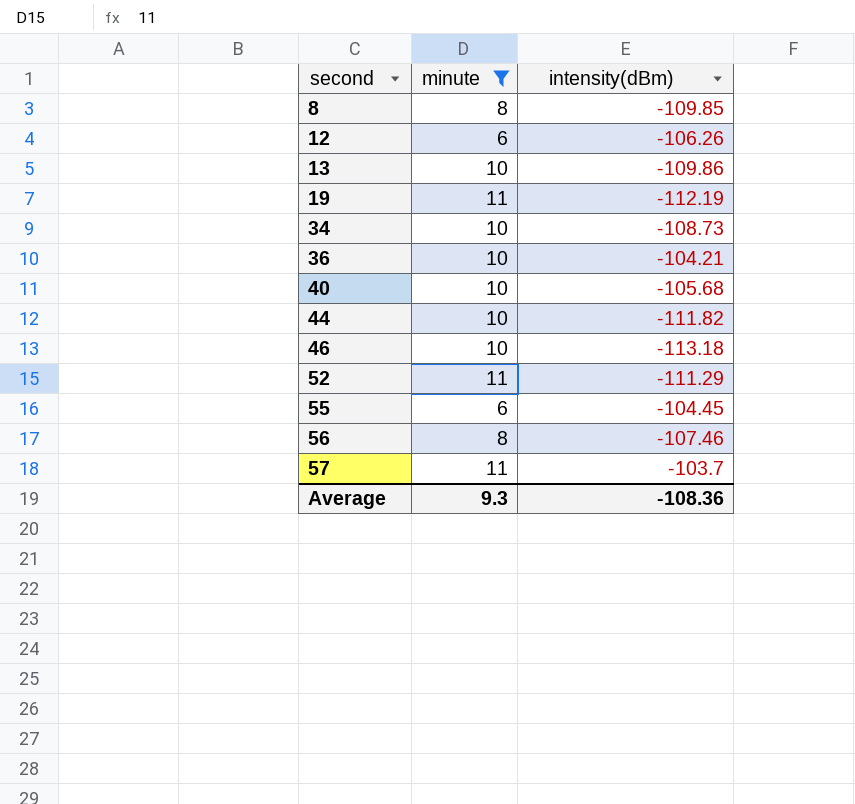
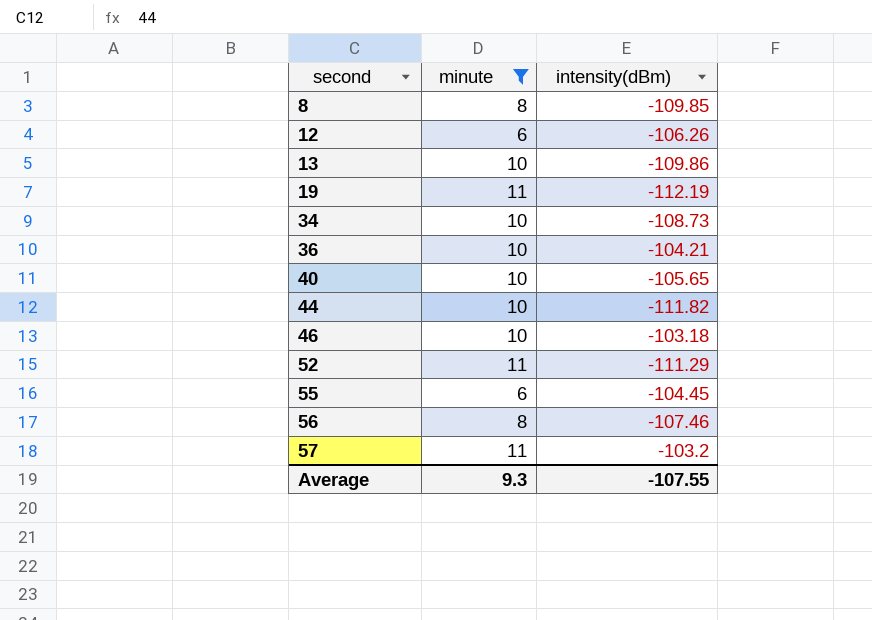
40 | intensity(dBm): -105.68 -> -105.65
46 | intensity(dBm): -113.18 -> -103.18
57 | intensity(dBm): -103.7 -> -103.2
Average | intensity(dBm): -108.36 -> -107.55

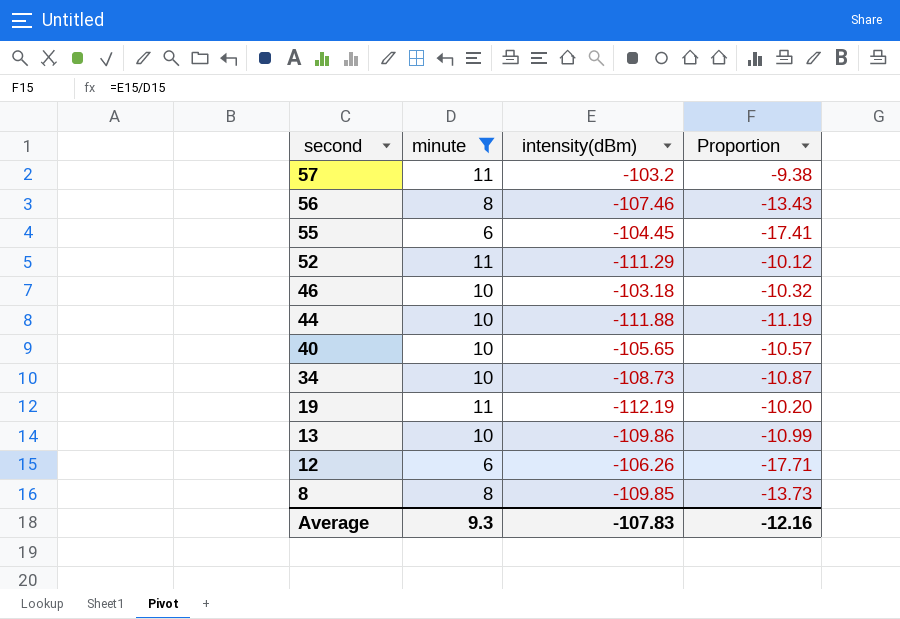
row order: second ascending -> second descending
column Proportion | formula: none -> [intensity(dBm)] / [minute]
row 36: 10 | -104.21 -> none
44 | intensity(dBm): -111.82 -> -111.88
Average | intensity(dBm): -107.55 -> -107.83

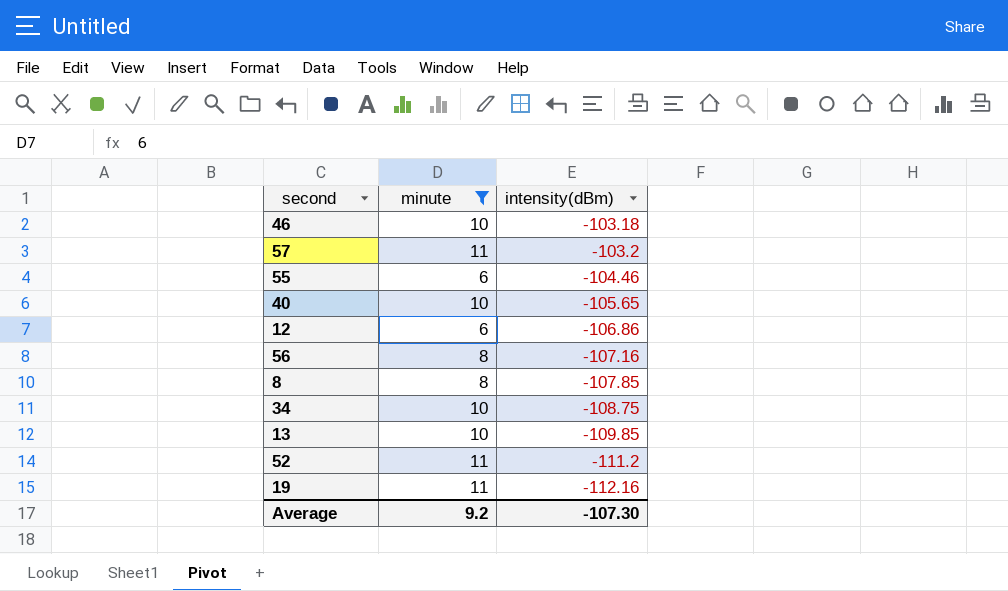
row order: second descending -> intensity(dBm) descending
column Proportion | formula: [intensity(dBm)] / [minute] -> none
row 44: 10 | -111.88 | -11.19 -> none
55 | intensity(dBm): -104.45 -> -104.46
12 | intensity(dBm): -106.26 -> -106.86
56 | intensity(dBm): -107.46 -> -107.16
8 | intensity(dBm): -109.85 -> -107.85
34 | intensity(dBm): -108.73 -> -108.75
13 | intensity(dBm): -109.86 -> -109.85
52 | intensity(dBm): -111.29 -> -111.2
19 | intensity(dBm): -112.19 -> -112.16
Average | minute: 9.3 -> 9.2
Average | intensity(dBm): -107.83 -> -107.30

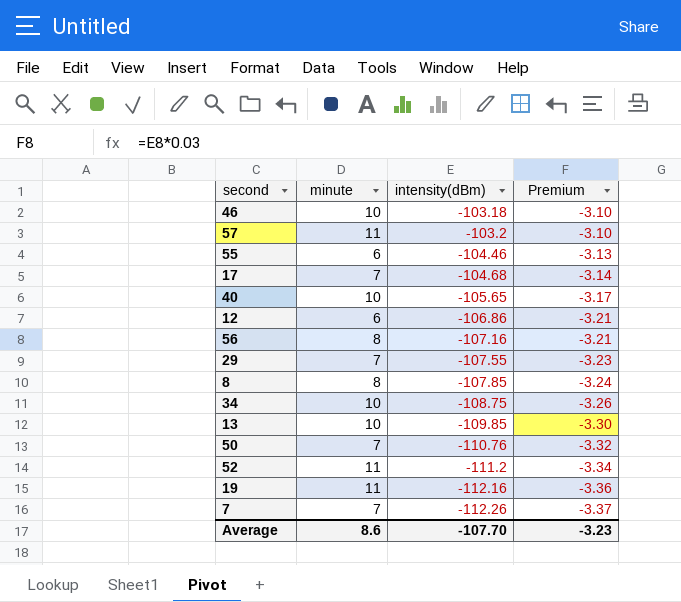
filter: minute != 7 -> none
column Premium | formula: none -> [intensity(dBm)] * 0.03
Average | minute: 9.2 -> 8.6
Average | intensity(dBm): -107.30 -> -107.70

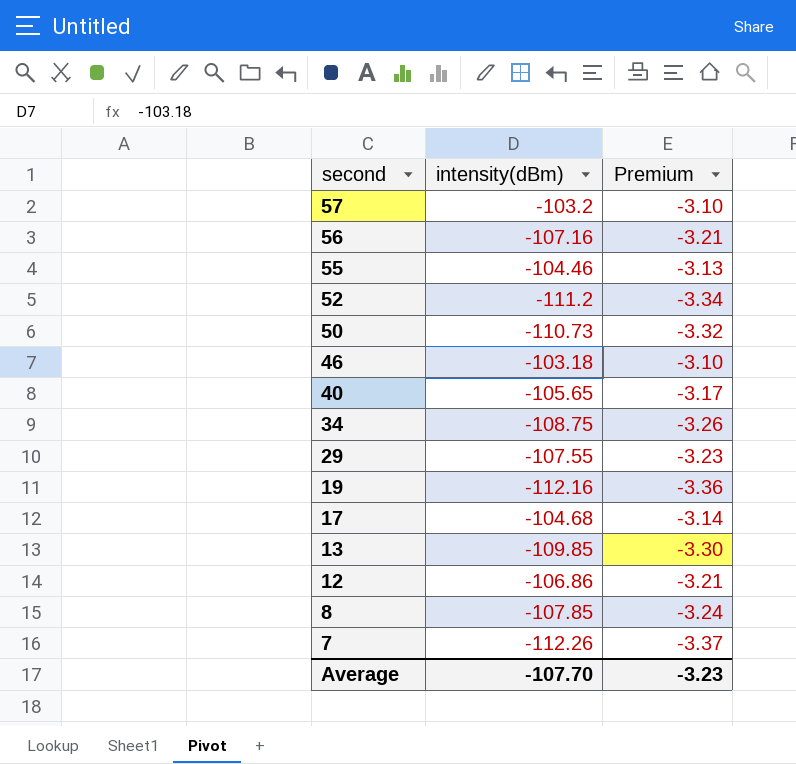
row order: intensity(dBm) descending -> second descending
column minute | position: 2 -> none
50 | intensity(dBm): -110.76 -> -110.73

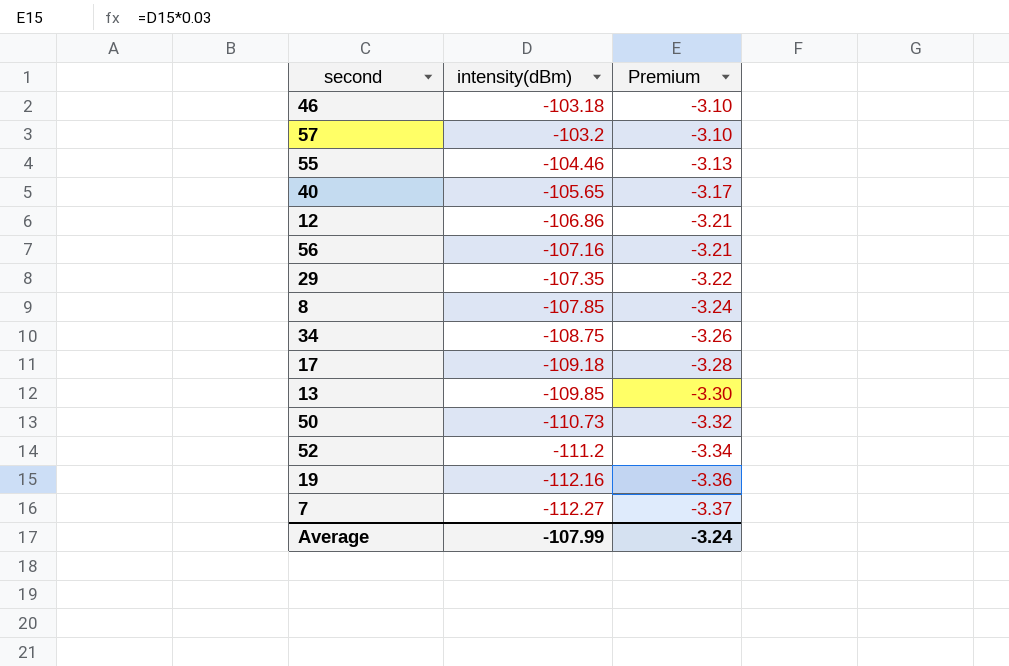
row order: second descending -> intensity(dBm) descending
29 | intensity(dBm): -107.55 -> -107.35
29 | Premium: -3.23 -> -3.22
17 | intensity(dBm): -104.68 -> -109.18
17 | Premium: -3.14 -> -3.28
7 | intensity(dBm): -112.26 -> -112.27
Average | intensity(dBm): -107.70 -> -107.99
Average | Premium: -3.23 -> -3.24

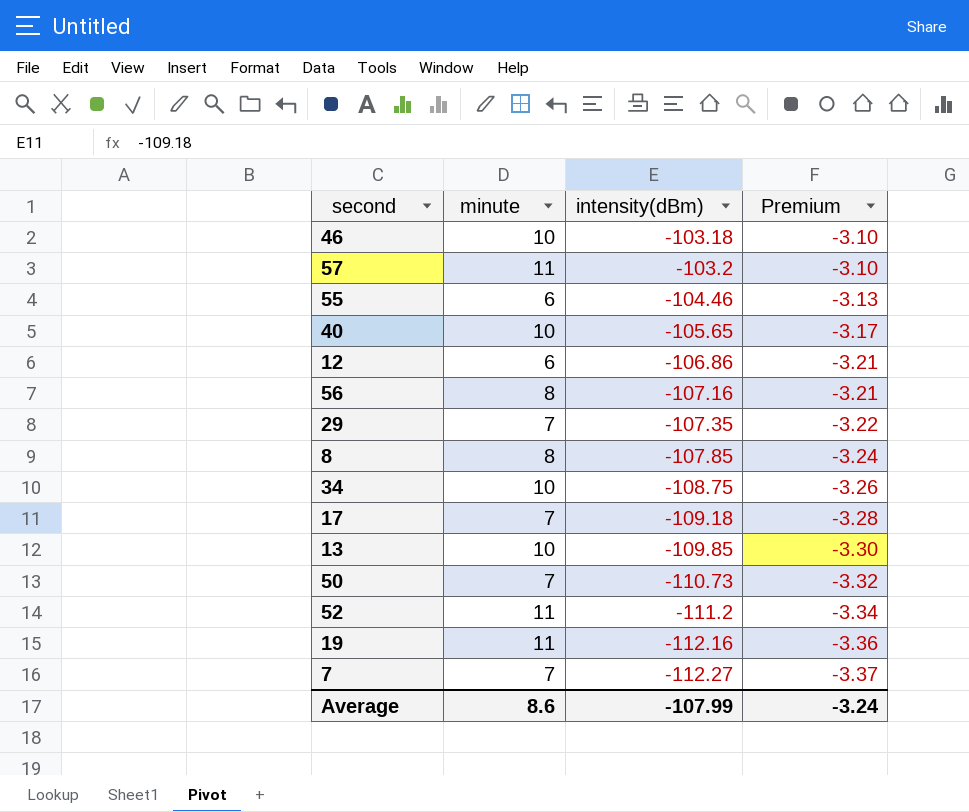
column minute | position: none -> 2

